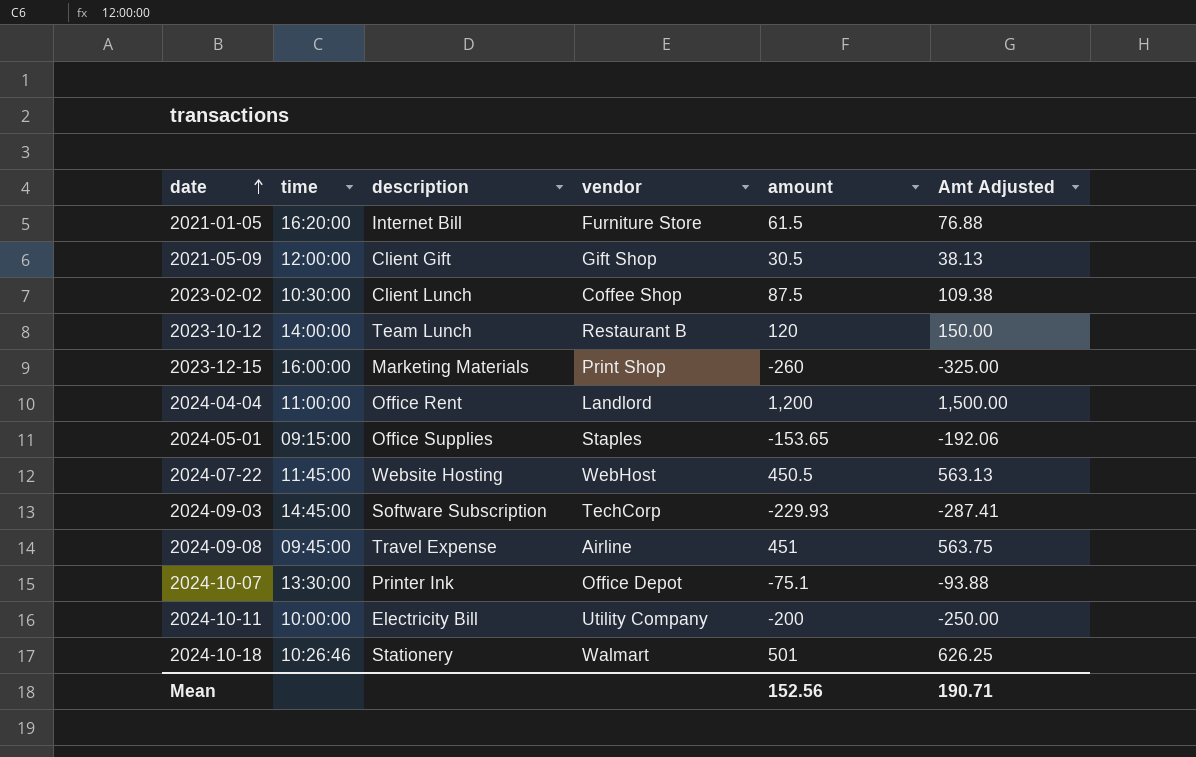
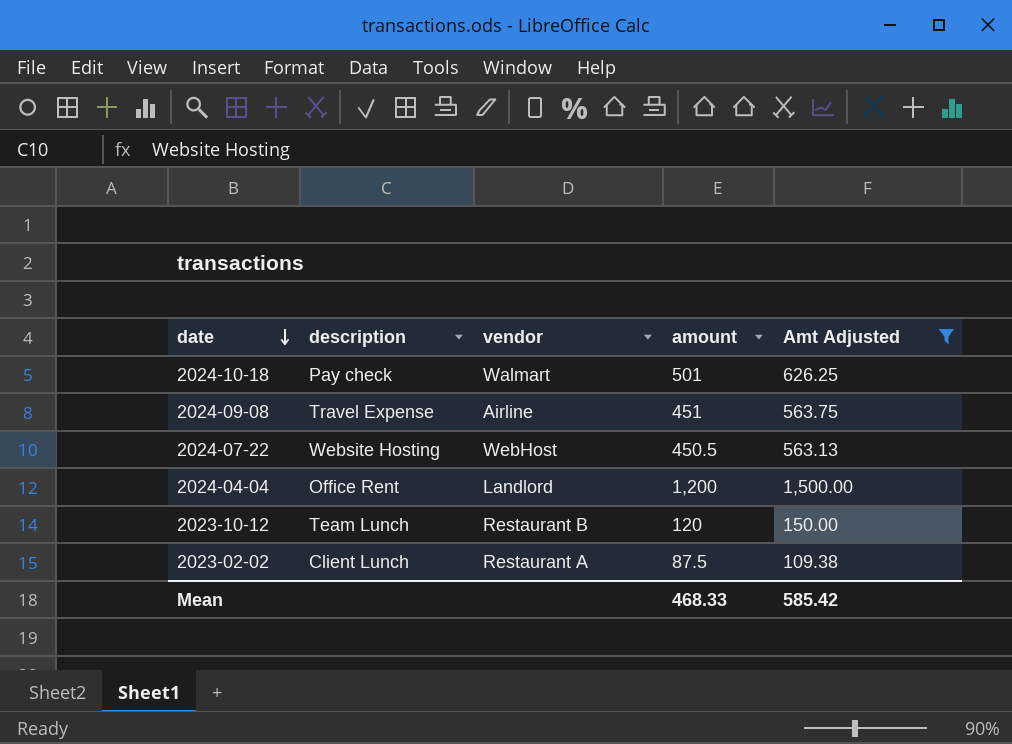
filter: none -> Amt Adjusted >= 109.38
row order: date ascending -> date descending
column time | position: 2 -> none
2024-10-18 | description: Stationery -> Pay check
2023-02-02 | vendor: Coffee Shop -> Restaurant A
Mean | amount: 152.56 -> 468.33
Mean | Amt Adjusted: 190.71 -> 585.42

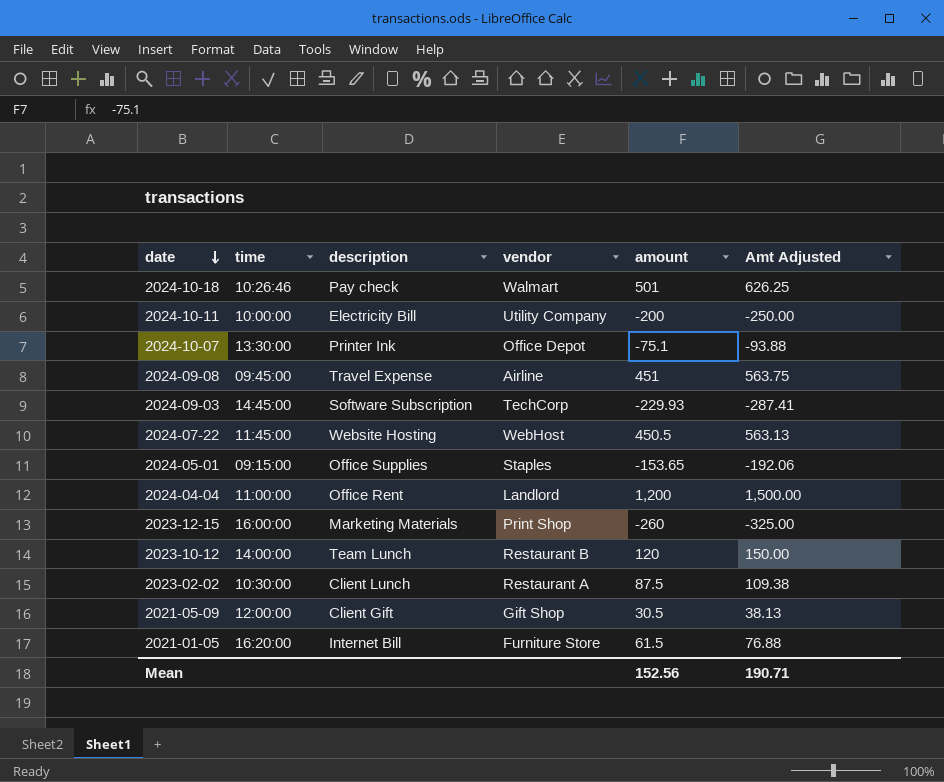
filter: Amt Adjusted >= 109.38 -> none
column time | position: none -> 2
Mean | amount: 468.33 -> 152.56
Mean | Amt Adjusted: 585.42 -> 190.71

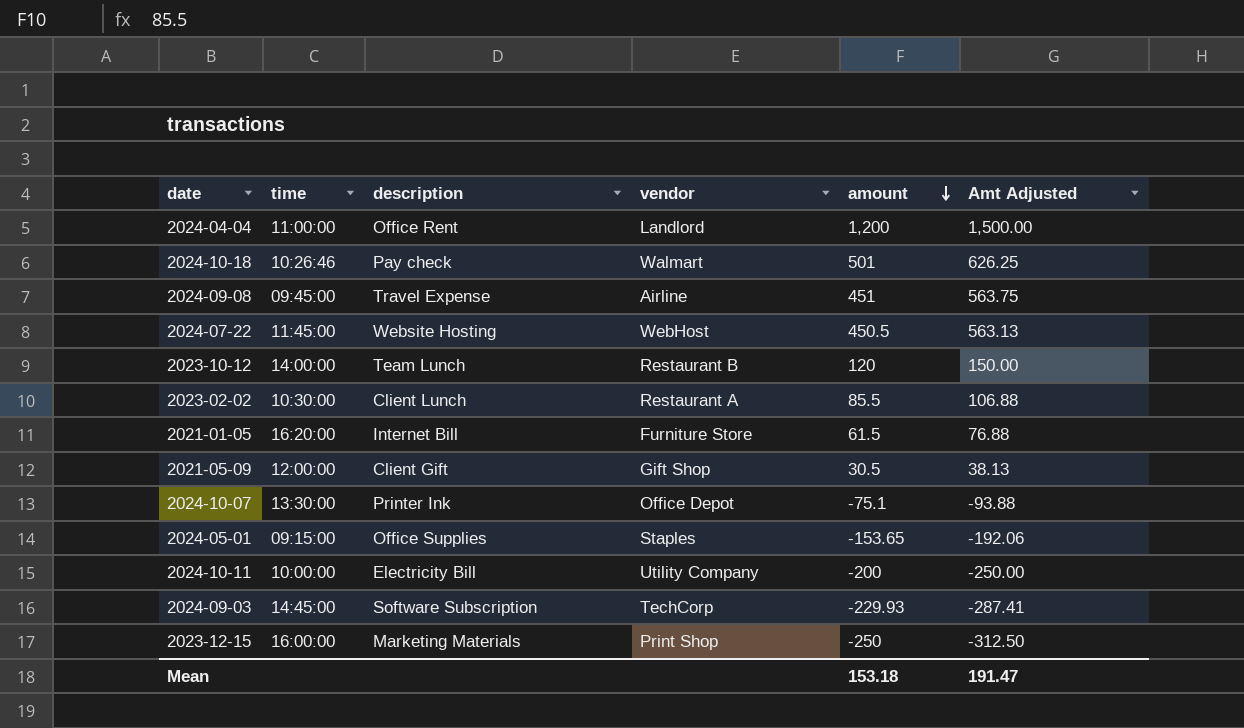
row order: date descending -> amount descending
2023-02-02 | amount: 87.5 -> 85.5
2023-02-02 | Amt Adjusted: 109.38 -> 106.88
2023-12-15 | amount: -260 -> -250
2023-12-15 | Amt Adjusted: -325.00 -> -312.50
Mean | amount: 152.56 -> 153.18
Mean | Amt Adjusted: 190.71 -> 191.47

